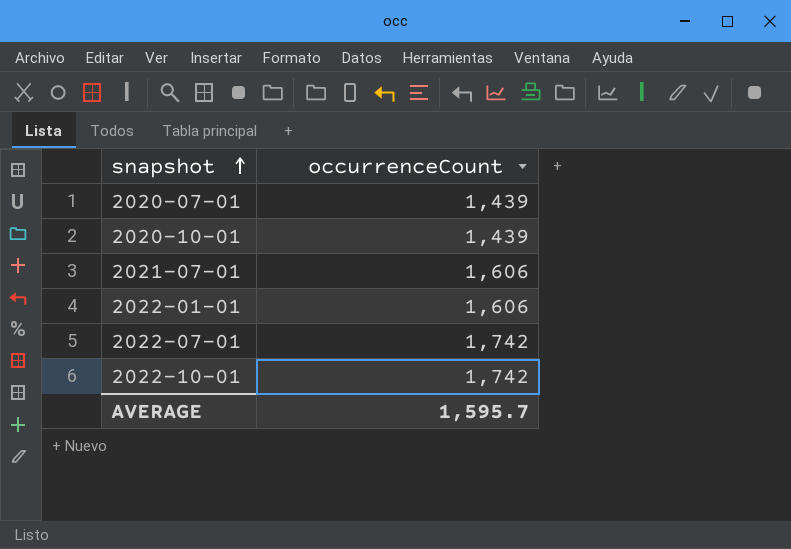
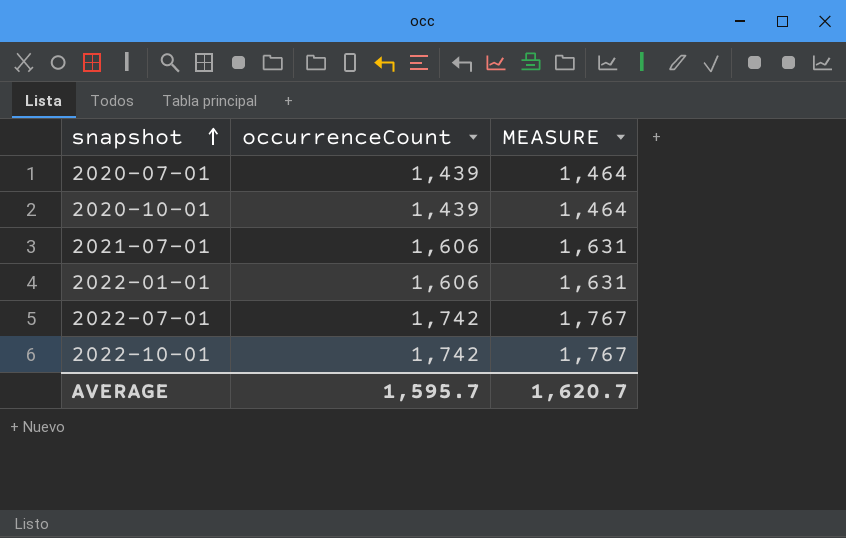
column MEASURE | formula: none -> [occurrenceCount] + 25

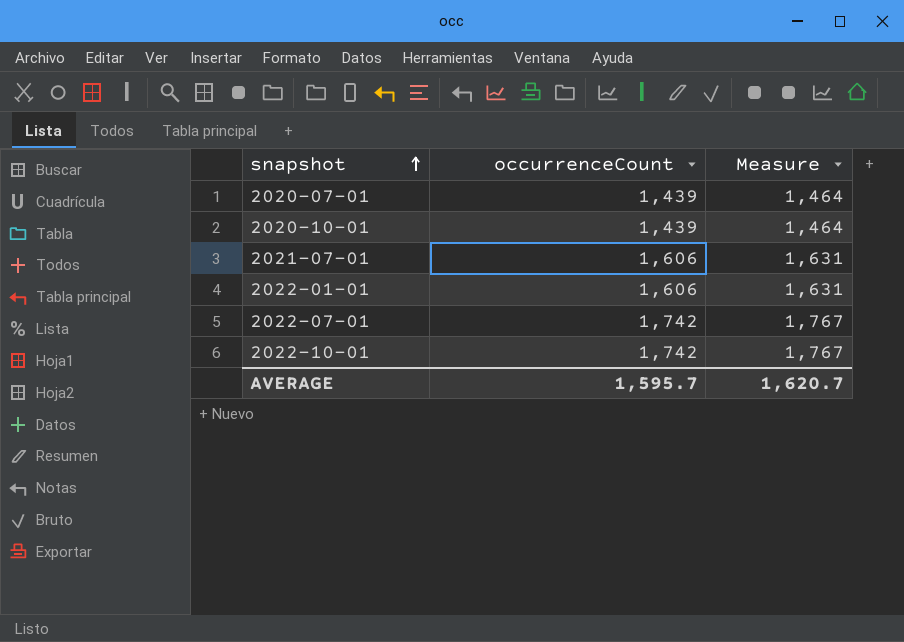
column name: MEASURE -> Measure

